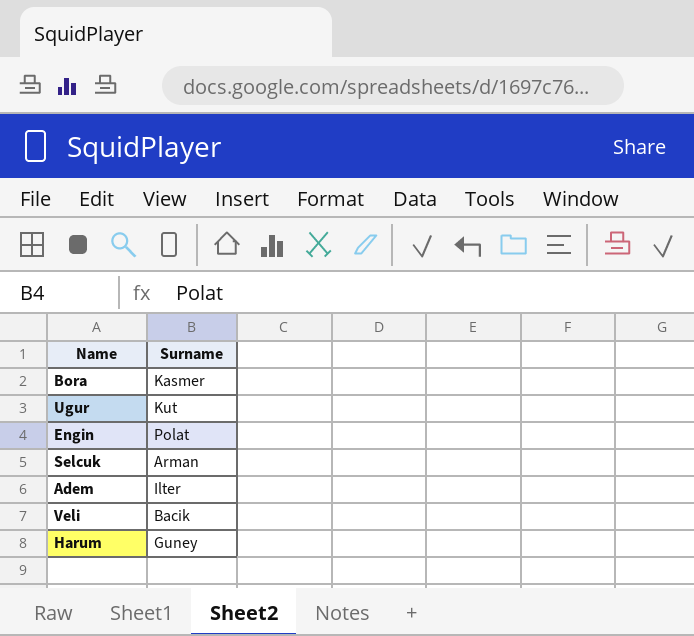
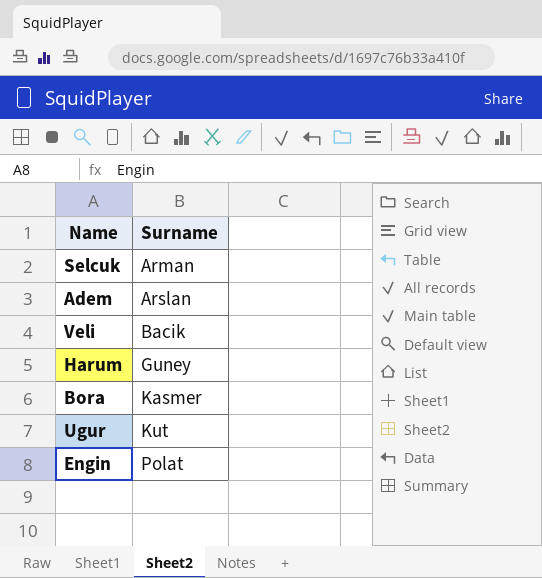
row order: none -> Surname ascending
Adem | Surname: Ilter -> Arslan

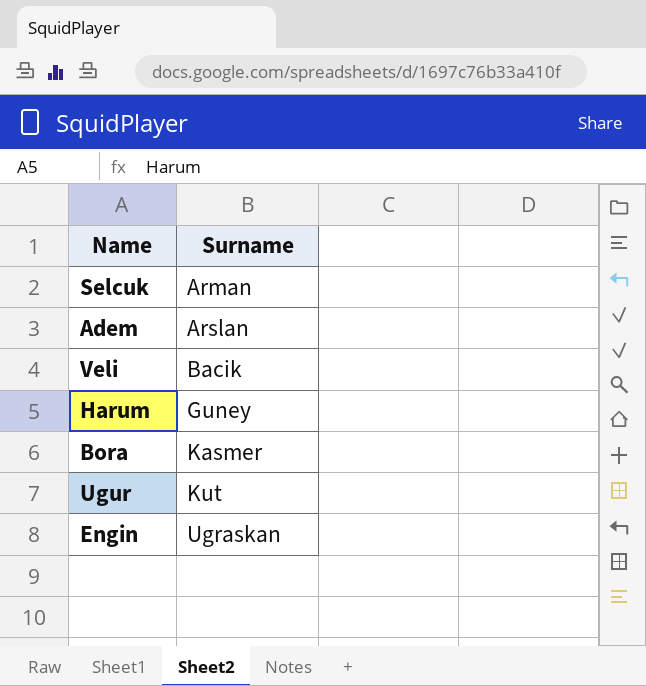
Engin | Surname: Polat -> Ugraskan

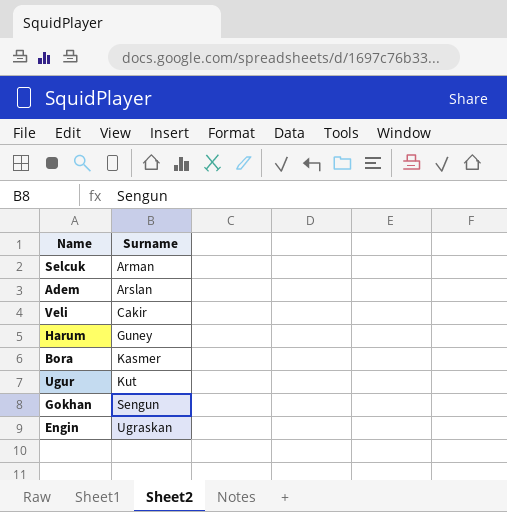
Veli | Surname: Bacik -> Cakir
row Gokhan: none -> Sengun

